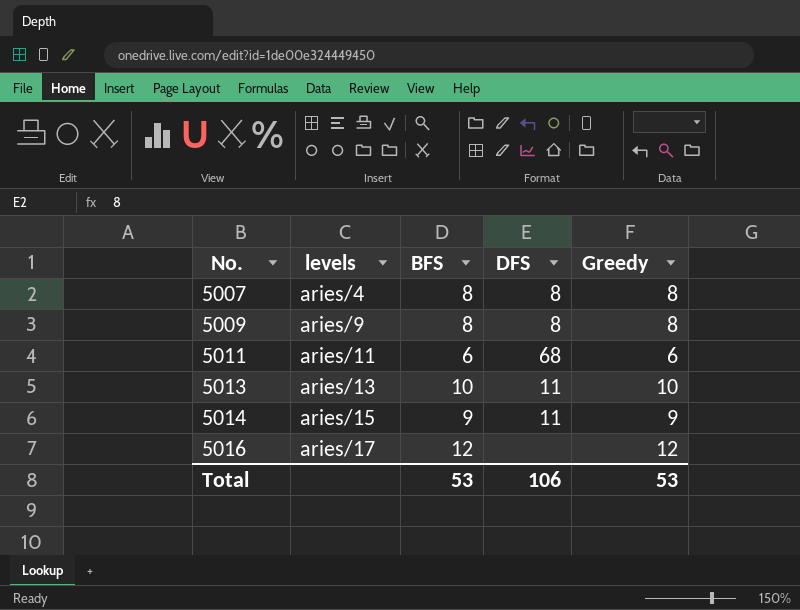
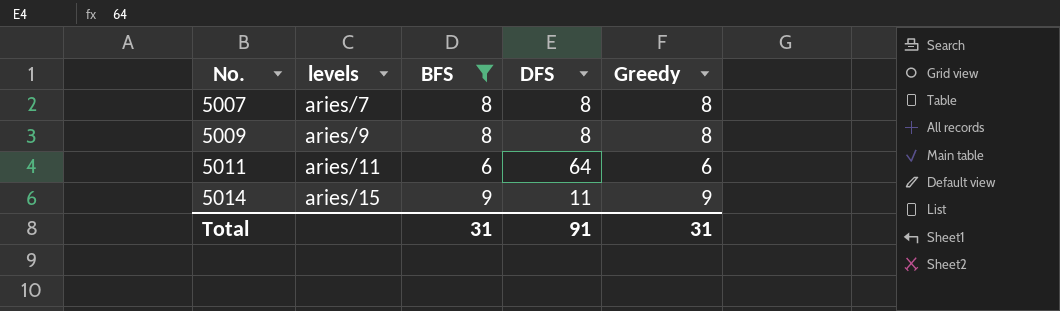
filter: none -> BFS <= 9
5007 | levels: aries/4 -> aries/7
5011 | DFS: 68 -> 64
Total | BFS: 53 -> 31
Total | DFS: 106 -> 91
Total | Greedy: 53 -> 31

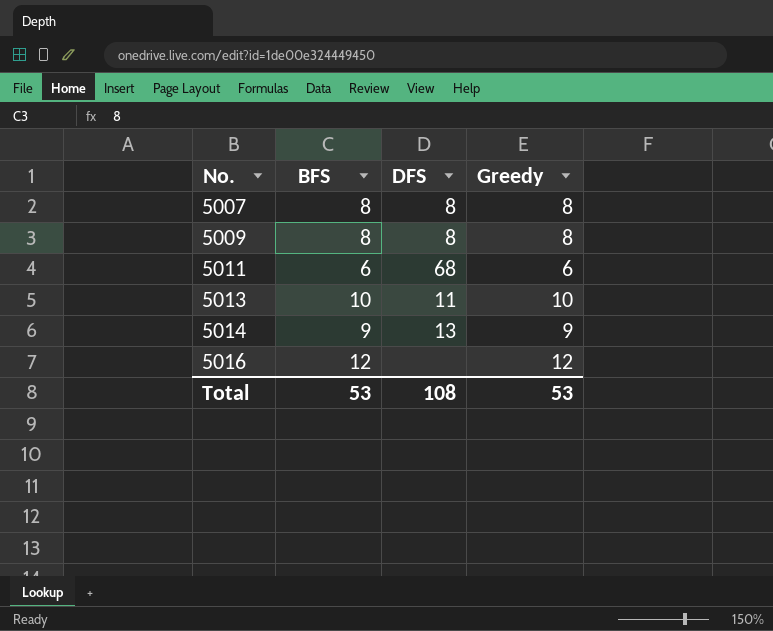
filter: BFS <= 9 -> none
column levels | position: 2 -> none
5011 | DFS: 64 -> 68
5014 | DFS: 11 -> 13
Total | BFS: 31 -> 53
Total | DFS: 91 -> 108
Total | Greedy: 31 -> 53

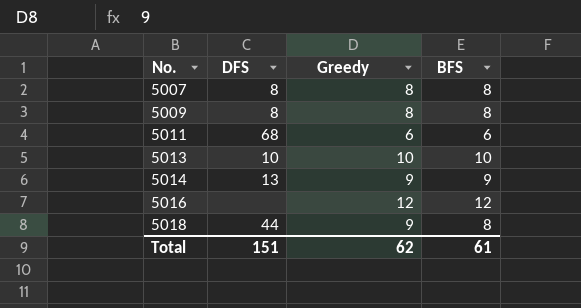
column BFS | position: 2 -> 4
5013 | DFS: 11 -> 10
row 5018: none -> 44 | 9 | 8
Total | DFS: 108 -> 151
Total | Greedy: 53 -> 62
Total | BFS: 53 -> 61

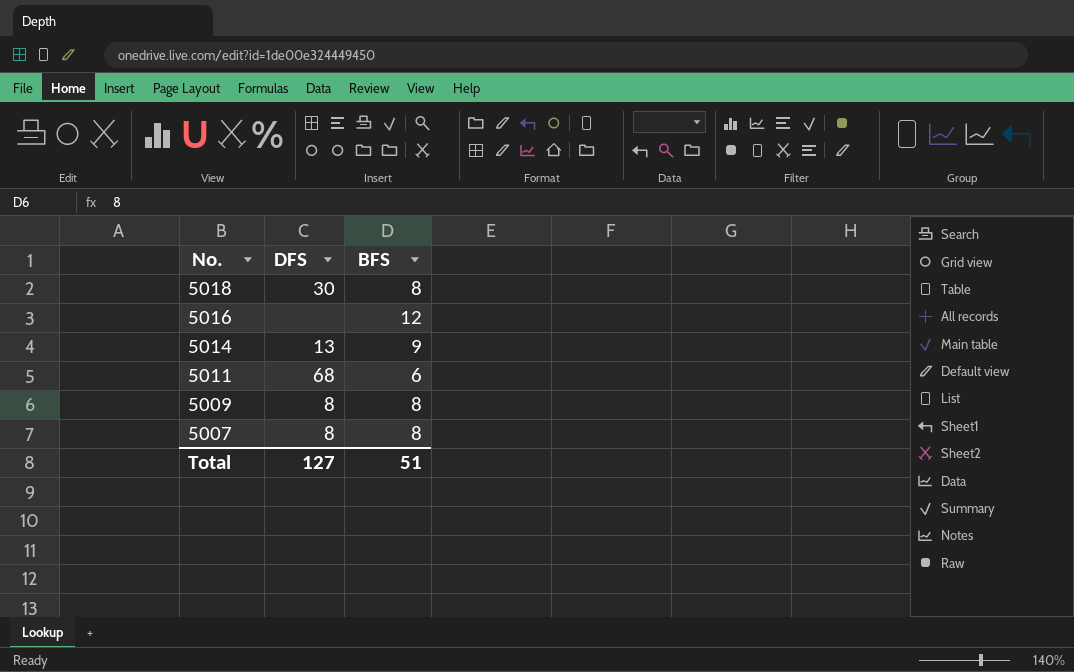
row order: No. ascending -> No. descending
column Greedy | position: 3 -> none
row 5013: 10 | 10 | 10 -> none
5018 | DFS: 44 -> 30
Total | DFS: 151 -> 127
Total | BFS: 61 -> 51

